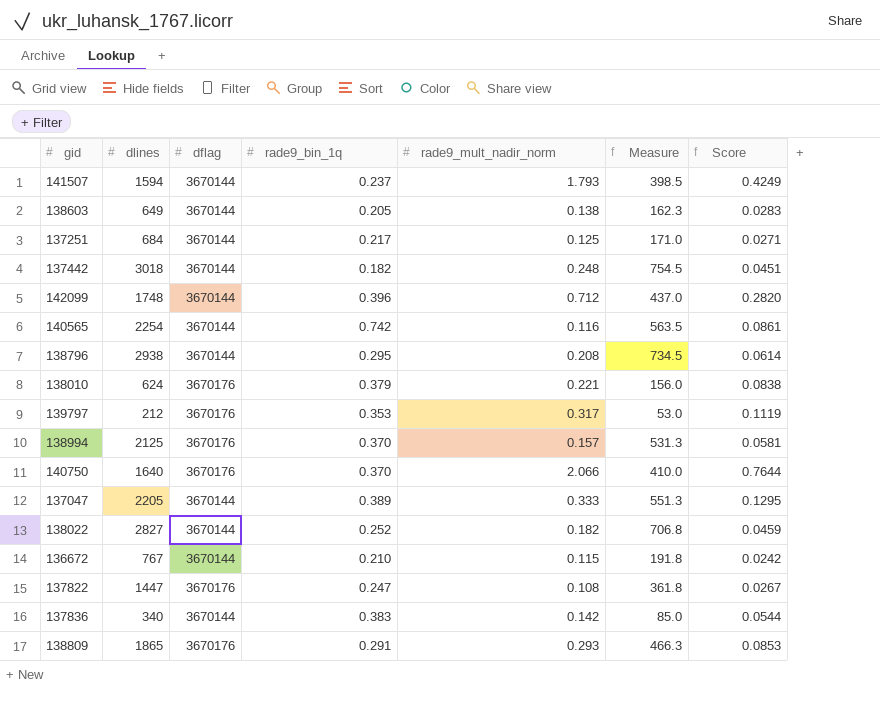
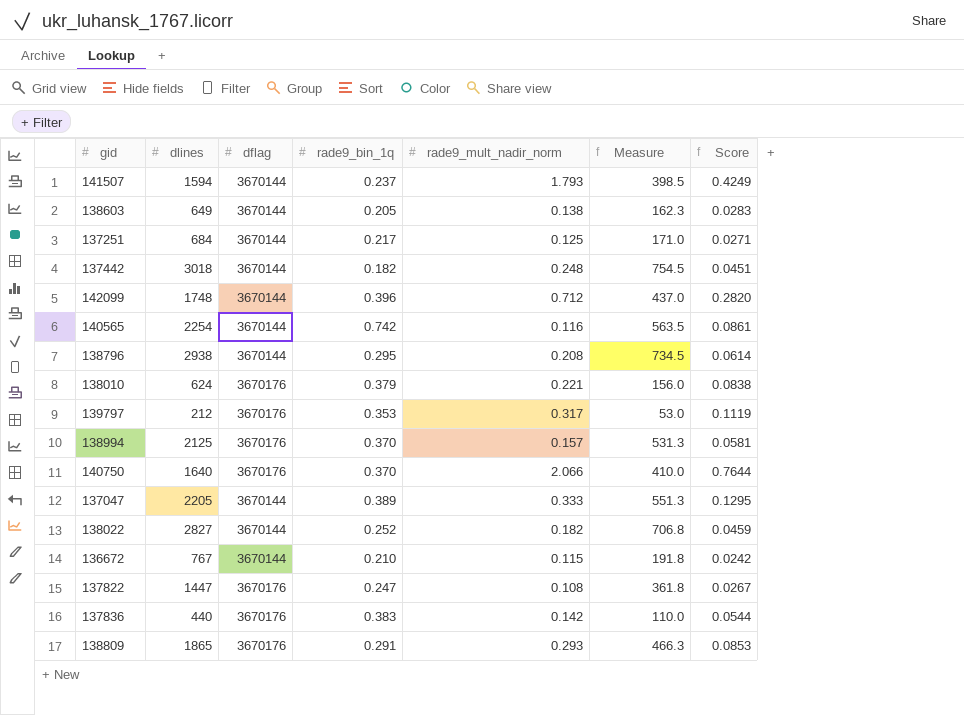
137836 | dlines: 340 -> 440
137836 | dflag: 3670144 -> 3670176
137836 | Measure: 85.0 -> 110.0

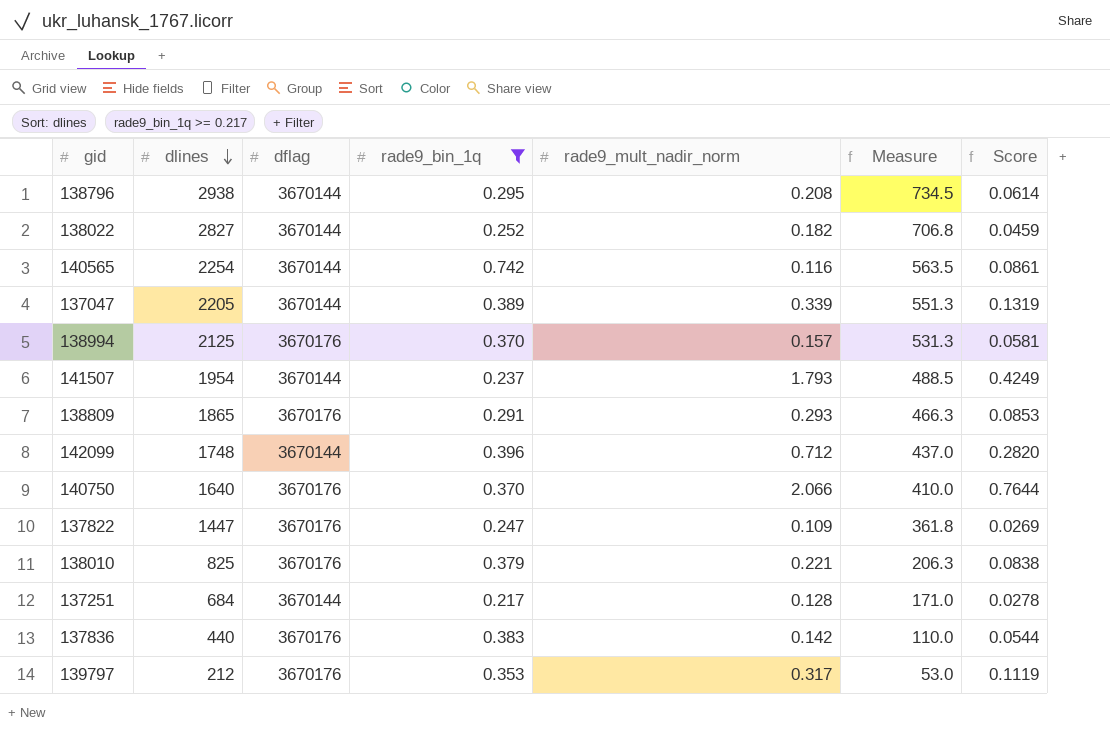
filter: none -> rade9_bin_1q >= 0.217
row order: none -> dlines descending
137047 | rade9_mult_nadir_norm: 0.333 -> 0.339
137047 | Score: 0.1295 -> 0.1319
141507 | dlines: 1594 -> 1954
141507 | Measure: 398.5 -> 488.5
137822 | rade9_mult_nadir_norm: 0.108 -> 0.109
137822 | Score: 0.0267 -> 0.0269
138010 | dlines: 624 -> 825
138010 | Measure: 156.0 -> 206.3
137251 | rade9_mult_nadir_norm: 0.125 -> 0.128
137251 | Score: 0.0271 -> 0.0278

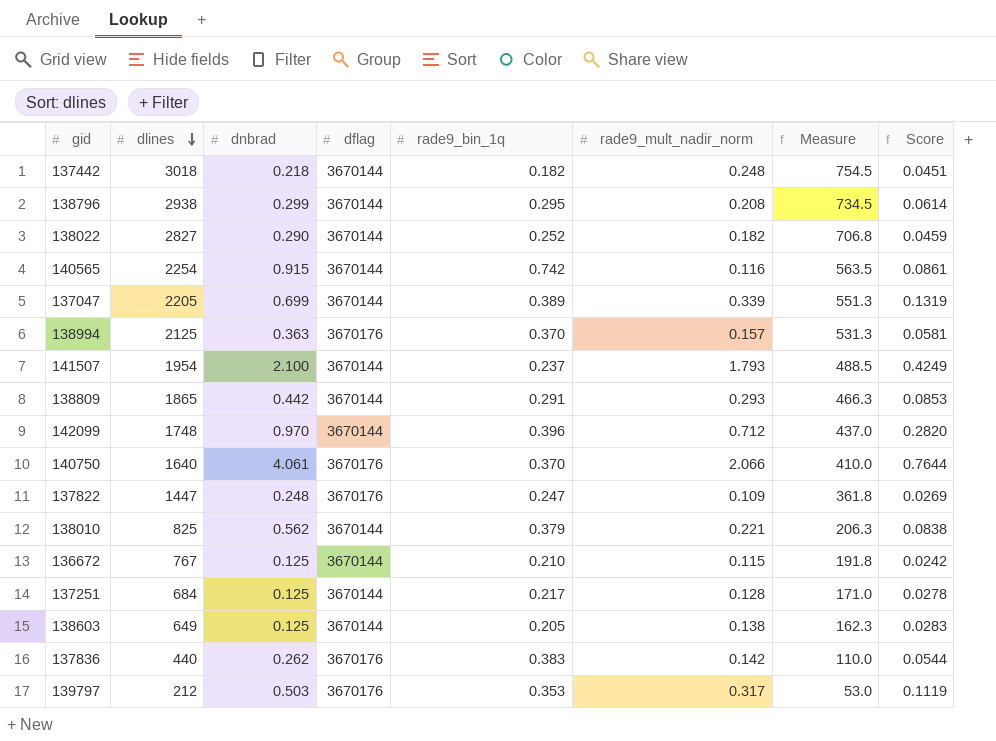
filter: rade9_bin_1q >= 0.217 -> none
column dnbrad | position: none -> 3
138809 | dflag: 3670176 -> 3670144
138010 | dflag: 3670176 -> 3670144

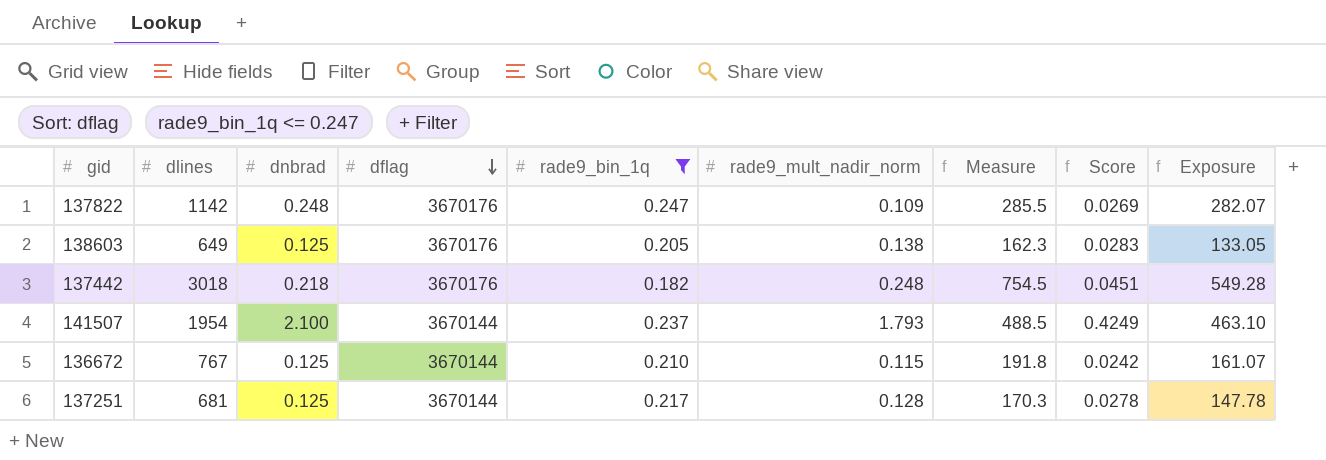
filter: none -> rade9_bin_1q <= 0.247
row order: dlines descending -> dflag descending
column Exposure | formula: none -> [dlines] * [rade9_bin_1q]
137822 | dlines: 1447 -> 1142
137822 | Measure: 361.8 -> 285.5
138603 | dflag: 3670144 -> 3670176
137442 | dflag: 3670144 -> 3670176
137251 | dlines: 684 -> 681
137251 | Measure: 171.0 -> 170.3

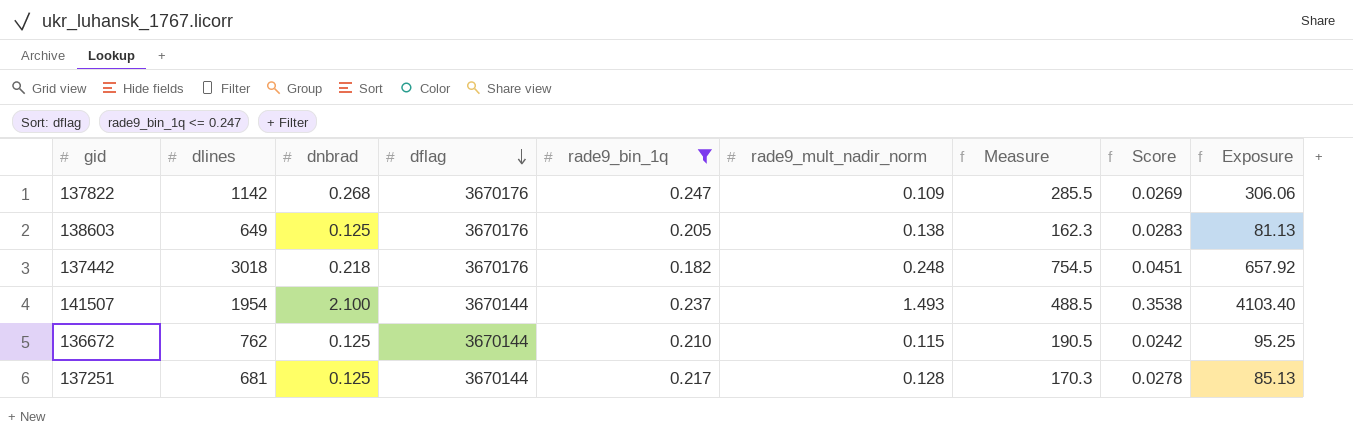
column Exposure | formula: [dlines] * [rade9_bin_1q] -> [dlines] * [dnbrad]
137822 | dnbrad: 0.248 -> 0.268
141507 | rade9_mult_nadir_norm: 1.793 -> 1.493
141507 | Score: 0.4249 -> 0.3538
136672 | dlines: 767 -> 762
136672 | Measure: 191.8 -> 190.5

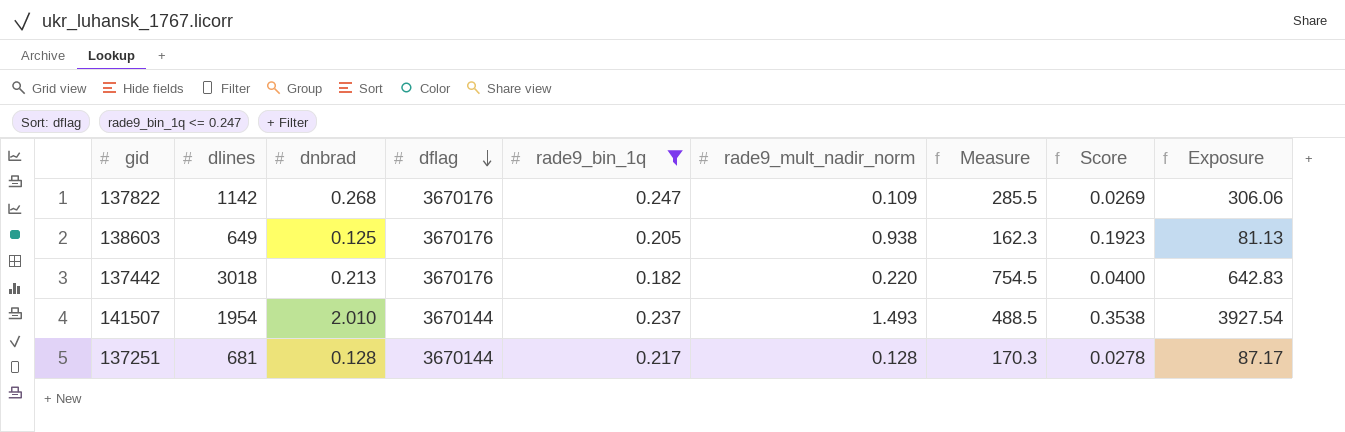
row 136672: 762 | 0.125 | 3670144 | 0.210 | 0.115 | 190.5 | 0.0242 | 95.25 -> none
138603 | rade9_mult_nadir_norm: 0.138 -> 0.938
138603 | Score: 0.0283 -> 0.1923
137442 | dnbrad: 0.218 -> 0.213
137442 | rade9_mult_nadir_norm: 0.248 -> 0.220
137442 | Score: 0.0451 -> 0.0400
137442 | Exposure: 657.92 -> 642.83
141507 | dnbrad: 2.100 -> 2.010
141507 | Exposure: 4103.40 -> 3927.54
137251 | dnbrad: 0.125 -> 0.128
137251 | Exposure: 85.13 -> 87.17

